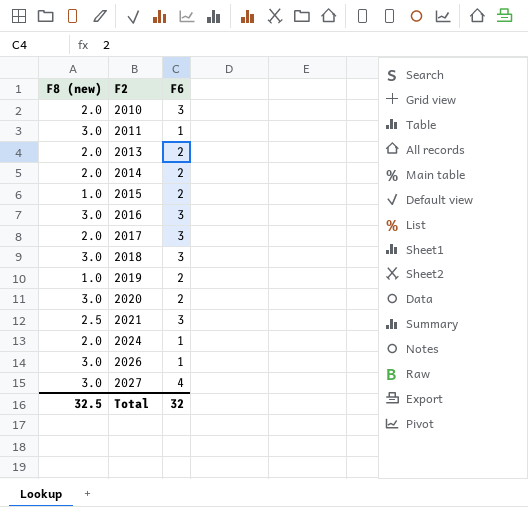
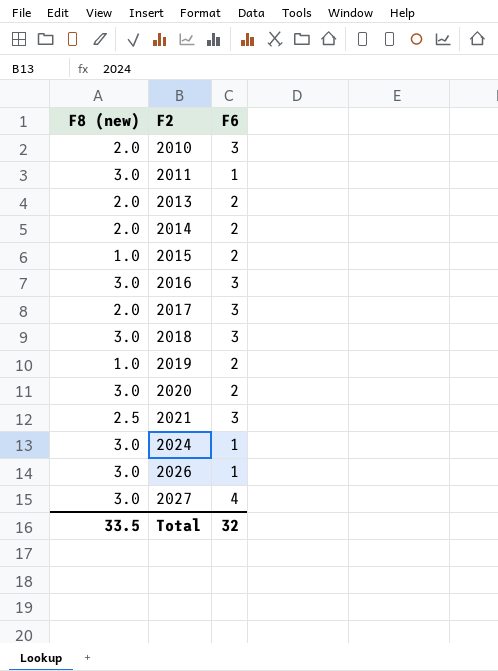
2024 | F8 (new): 2.0 -> 3.0
Total | F8 (new): 32.5 -> 33.5

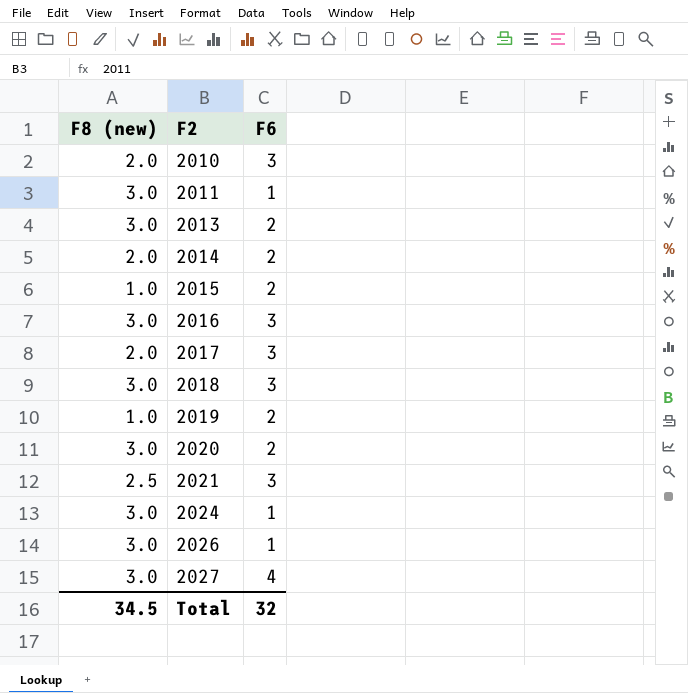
2013 | F8 (new): 2.0 -> 3.0
Total | F8 (new): 33.5 -> 34.5

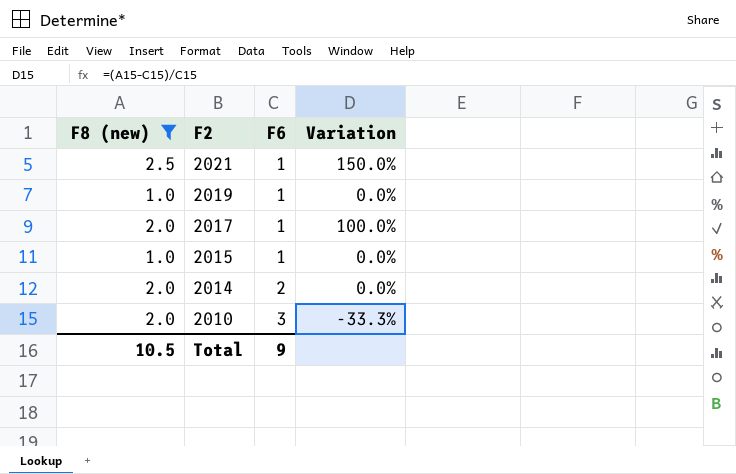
filter: none -> F8 (new) != 3.0
row order: F2 ascending -> F2 descending
column Variation | formula: none -> ([F8 (new)] - [F6]) / [F6]
2021 | F6: 3 -> 1
2019 | F6: 2 -> 1
2017 | F6: 3 -> 1
2015 | F6: 2 -> 1
Total | F8 (new): 34.5 -> 10.5
Total | F6: 32 -> 9

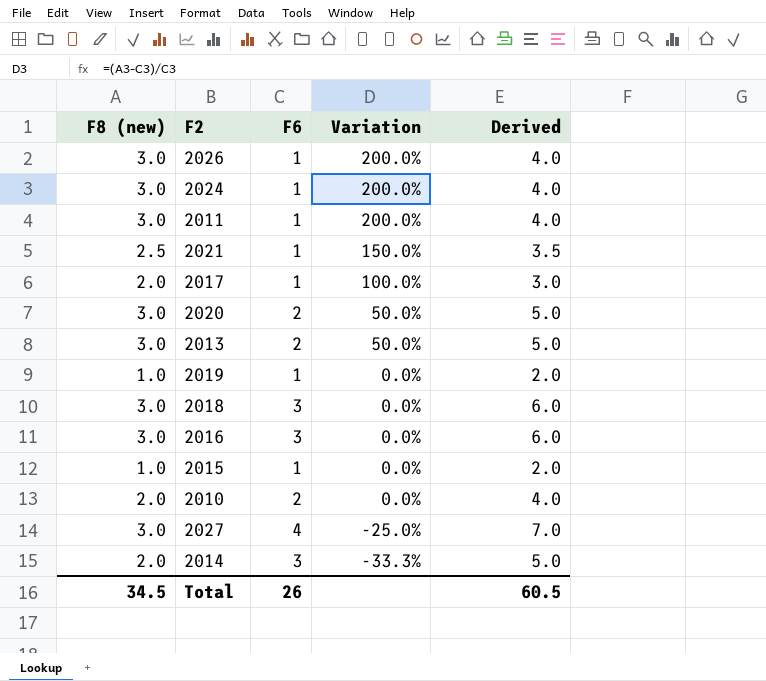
filter: F8 (new) != 3.0 -> none
row order: F2 descending -> Variation descending
column Derived | formula: none -> [F8 (new)] + [F6]
2010 | F6: 3 -> 2
2010 | Variation: -33.3% -> 0.0%
2014 | F6: 2 -> 3
2014 | Variation: 0.0% -> -33.3%
Total | F8 (new): 10.5 -> 34.5
Total | F6: 9 -> 26

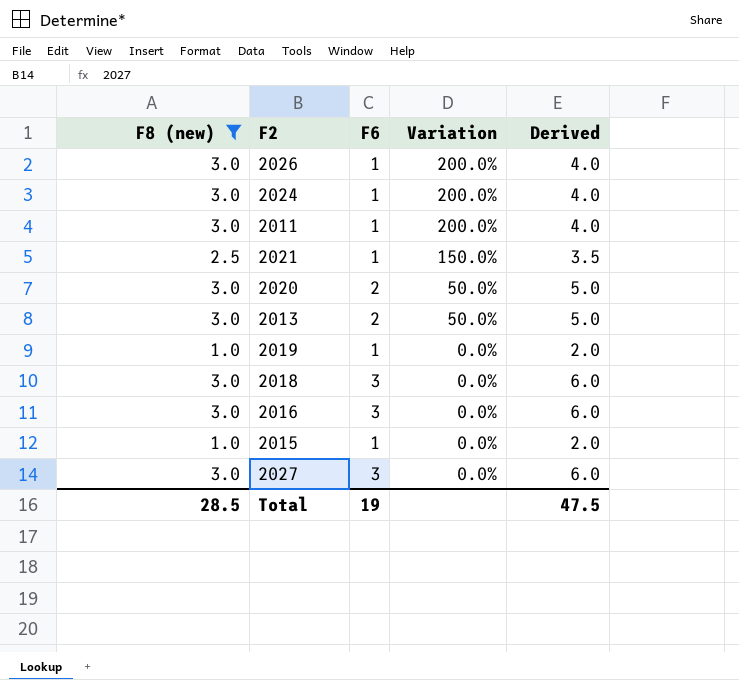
filter: none -> F8 (new) != 2.0
2027 | F6: 4 -> 3
2027 | Variation: -25.0% -> 0.0%
2027 | Derived: 7.0 -> 6.0
Total | F8 (new): 34.5 -> 28.5
Total | F6: 26 -> 19
Total | Derived: 60.5 -> 47.5

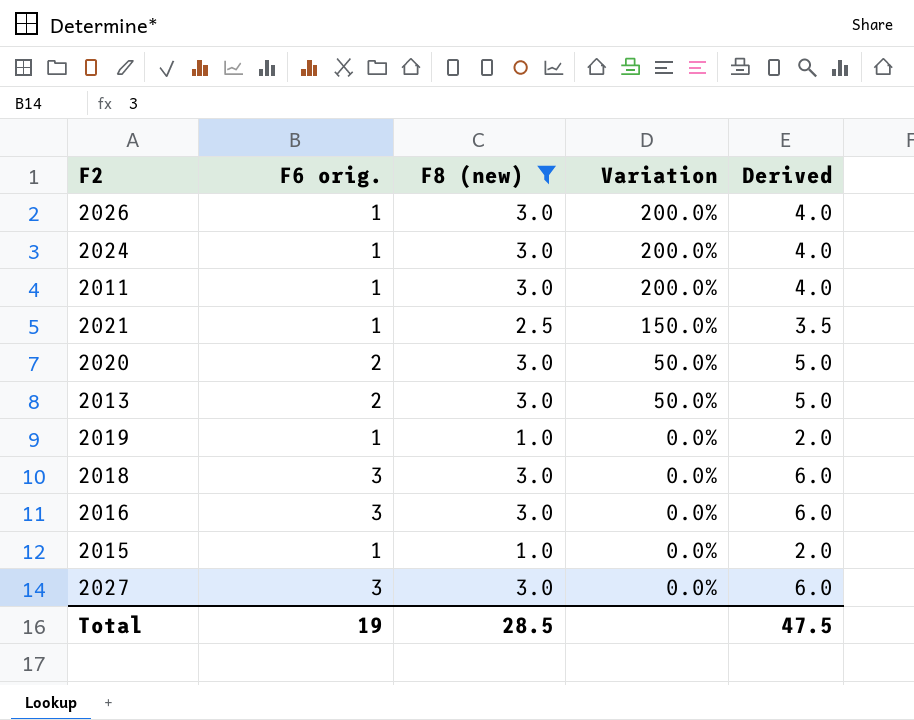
column name: F6 -> F6 orig.
column F8 (new) | position: 1 -> 3

